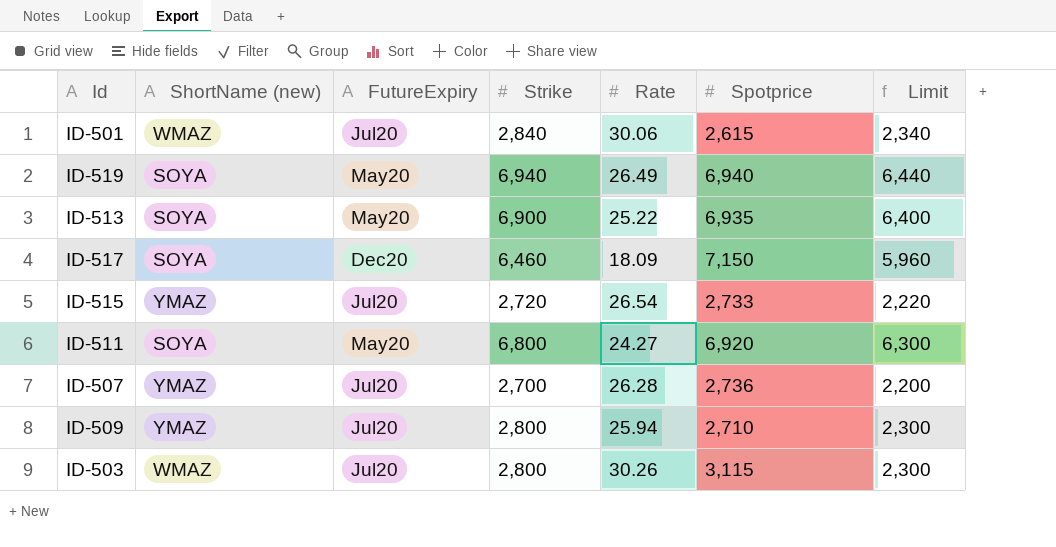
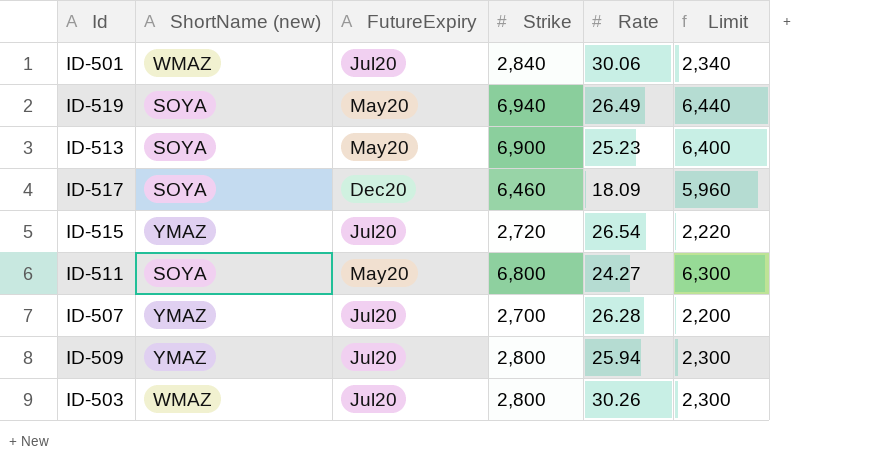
column Spotprice | position: 6 -> none
ID-513 | Rate: 25.22 -> 25.23

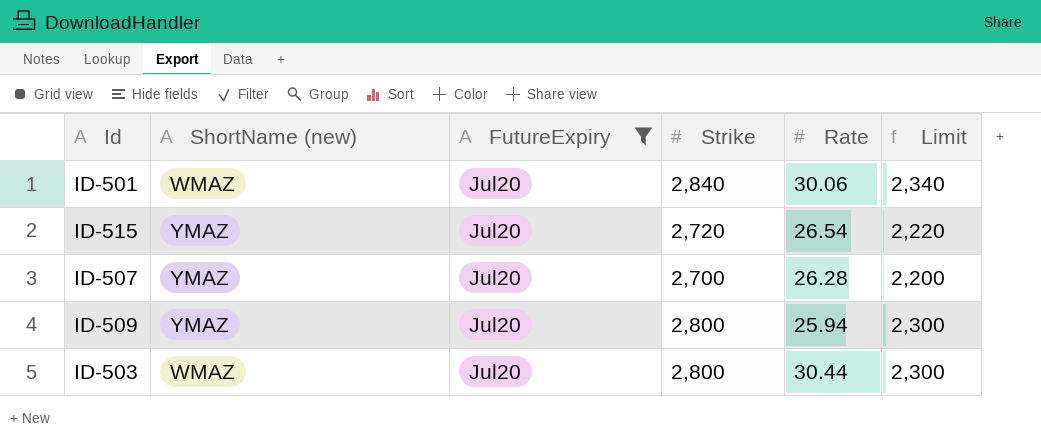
filter: none -> FutureExpiry = Jul20
ID-503 | Rate: 30.26 -> 30.44

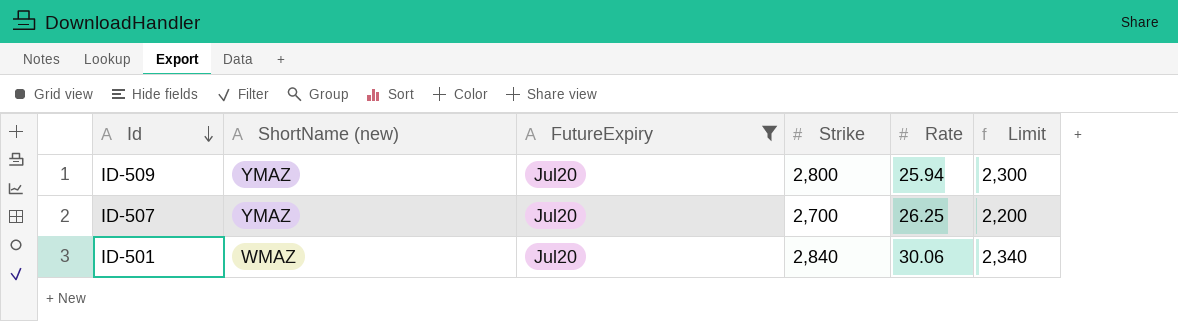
row order: none -> Id descending
row ID-515: YMAZ | Jul20 | 2,720 | 26.54 | 2,220 -> none
row ID-503: WMAZ | Jul20 | 2,800 | 30.44 | 2,300 -> none
ID-507 | Rate: 26.28 -> 26.25

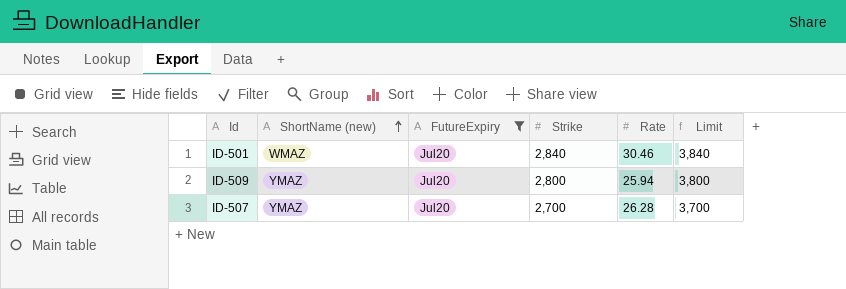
row order: Id descending -> ShortName (new) ascending
column Limit | formula: [Strike] - 500 -> [Strike] + 1000
ID-501 | Rate: 30.06 -> 30.46
ID-507 | Rate: 26.25 -> 26.28

